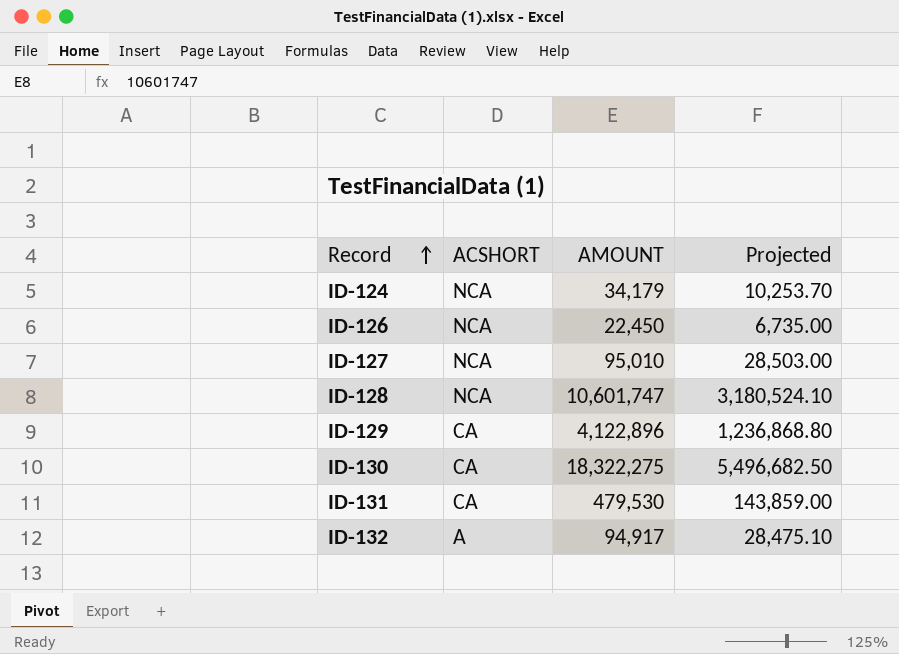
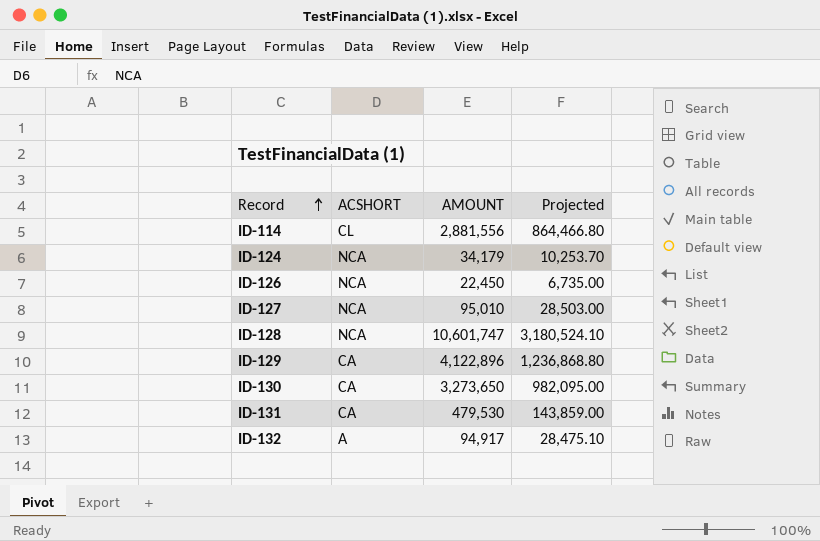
row ID-114: none -> CL | 2,881,556 | 864,466.80
ID-130 | AMOUNT: 18,322,275 -> 3,273,650
ID-130 | Projected: 5,496,682.50 -> 982,095.00

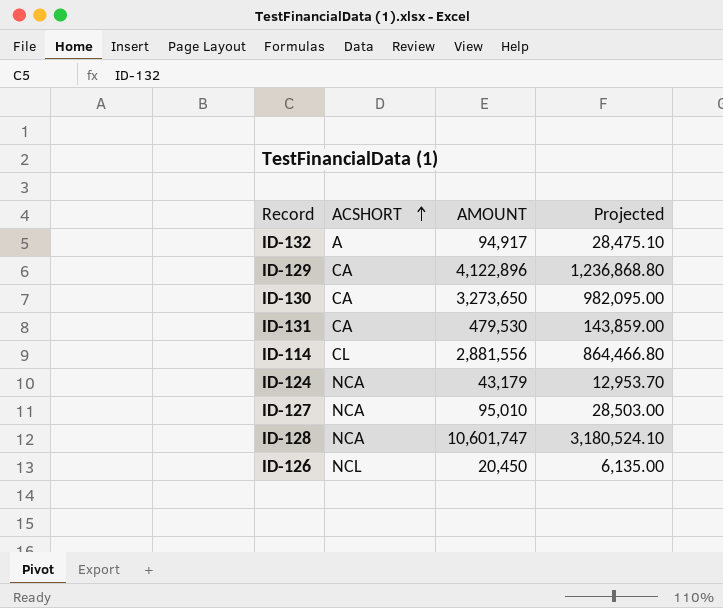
row order: Record ascending -> ACSHORT ascending
ID-124 | AMOUNT: 34,179 -> 43,179
ID-124 | Projected: 10,253.70 -> 12,953.70
ID-126 | ACSHORT: NCA -> NCL
ID-126 | AMOUNT: 22,450 -> 20,450
ID-126 | Projected: 6,735.00 -> 6,135.00

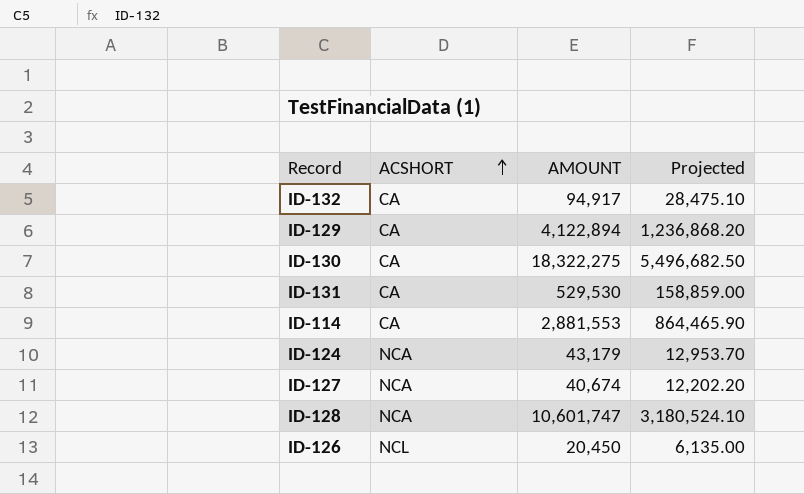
ID-132 | ACSHORT: A -> CA
ID-129 | AMOUNT: 4,122,896 -> 4,122,894
ID-129 | Projected: 1,236,868.80 -> 1,236,868.20
ID-130 | AMOUNT: 3,273,650 -> 18,322,275
ID-130 | Projected: 982,095.00 -> 5,496,682.50
ID-131 | AMOUNT: 479,530 -> 529,530
ID-131 | Projected: 143,859.00 -> 158,859.00
ID-114 | ACSHORT: CL -> CA
ID-114 | AMOUNT: 2,881,556 -> 2,881,553
ID-114 | Projected: 864,466.80 -> 864,465.90
ID-127 | AMOUNT: 95,010 -> 40,674
ID-127 | Projected: 28,503.00 -> 12,202.20

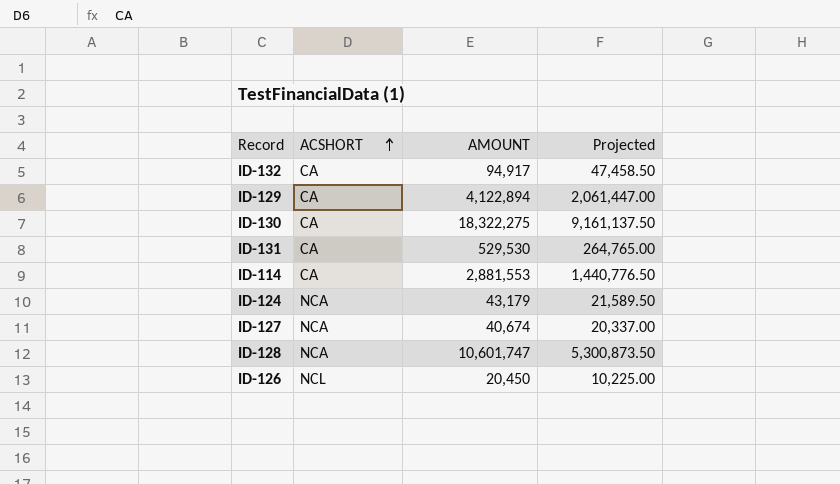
column Projected | formula: [AMOUNT] * 0.3 -> [AMOUNT] * 0.5

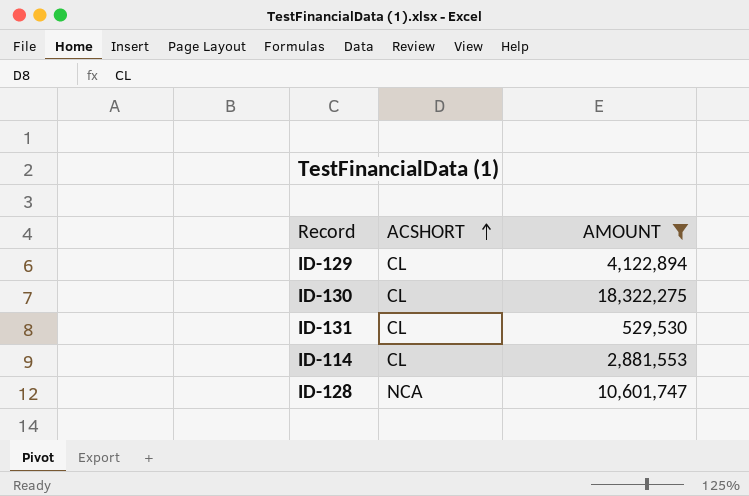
filter: none -> AMOUNT >= 529,530
column Projected | formula: [AMOUNT] * 0.5 -> none
ID-129 | ACSHORT: CA -> CL
ID-130 | ACSHORT: CA -> CL
ID-131 | ACSHORT: CA -> CL
ID-114 | ACSHORT: CA -> CL

